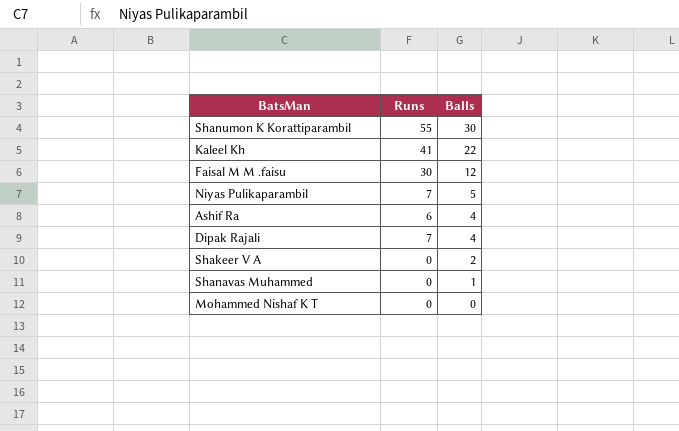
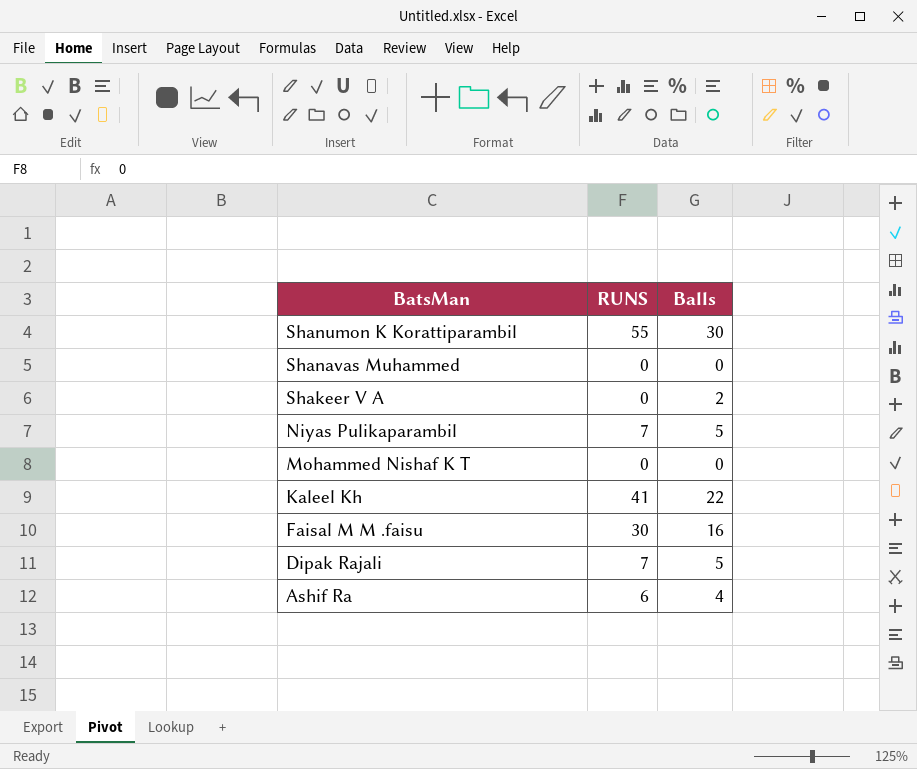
row order: Balls descending -> BatsMan descending
column name: Runs -> RUNS
Shanavas Muhammed | Balls: 1 -> 0
Faisal M M .faisu | Balls: 12 -> 16
Dipak Rajali | Balls: 4 -> 5

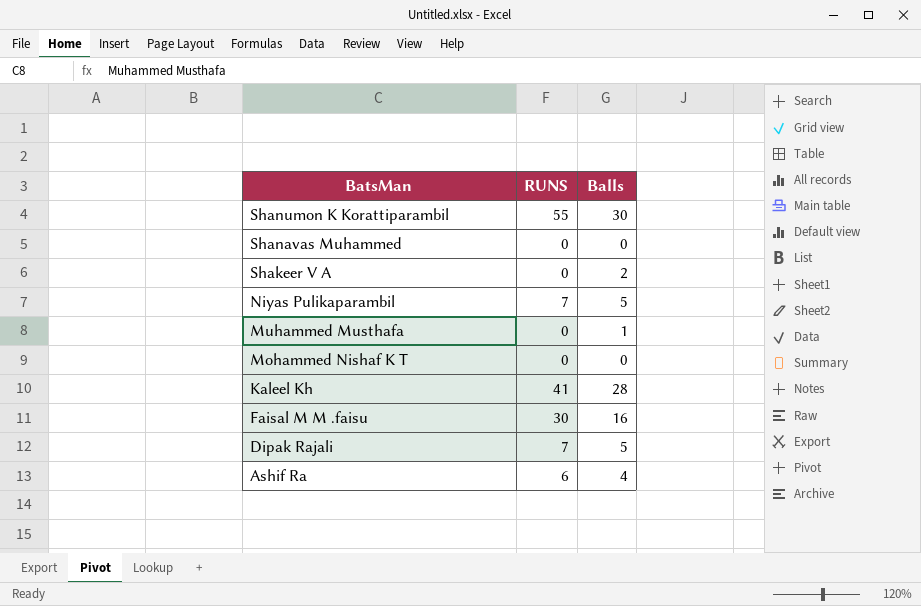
row Muhammed Musthafa: none -> 0 | 1
Kaleel Kh | Balls: 22 -> 28

